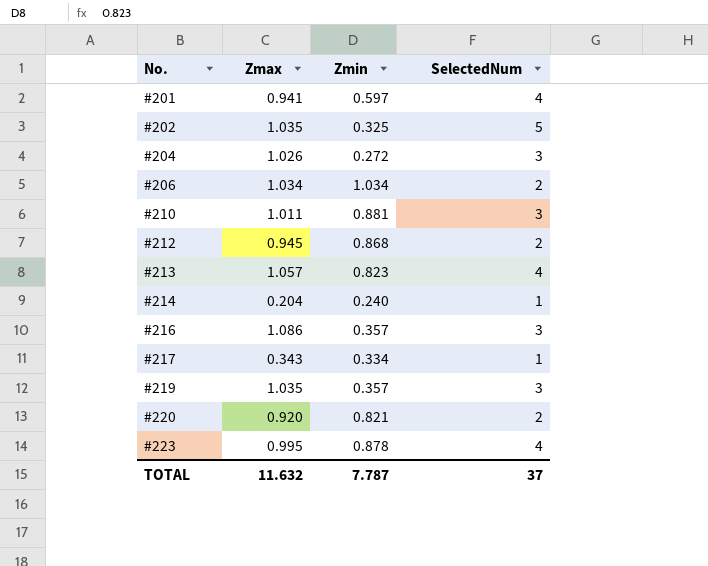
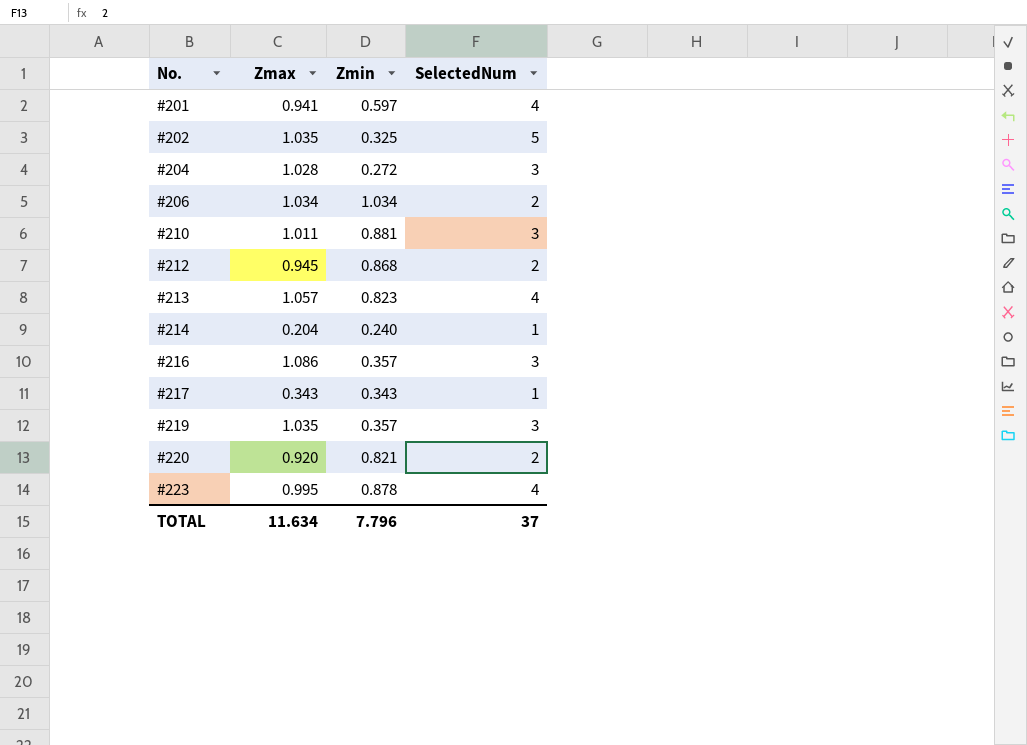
#204 | Zmax: 1.026 -> 1.028
#217 | Zmin: 0.334 -> 0.343
TOTAL | Zmax: 11.632 -> 11.634
TOTAL | Zmin: 7.787 -> 7.796

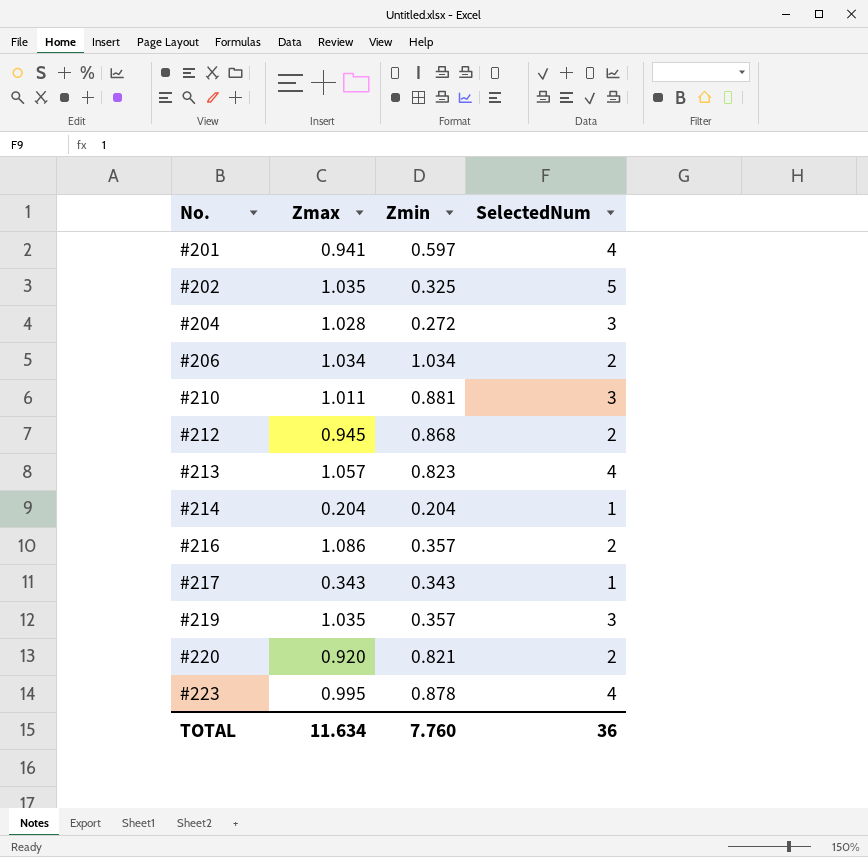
#214 | Zmin: 0.240 -> 0.204
#216 | SelectedNum: 3 -> 2
TOTAL | Zmin: 7.796 -> 7.760
TOTAL | SelectedNum: 37 -> 36

